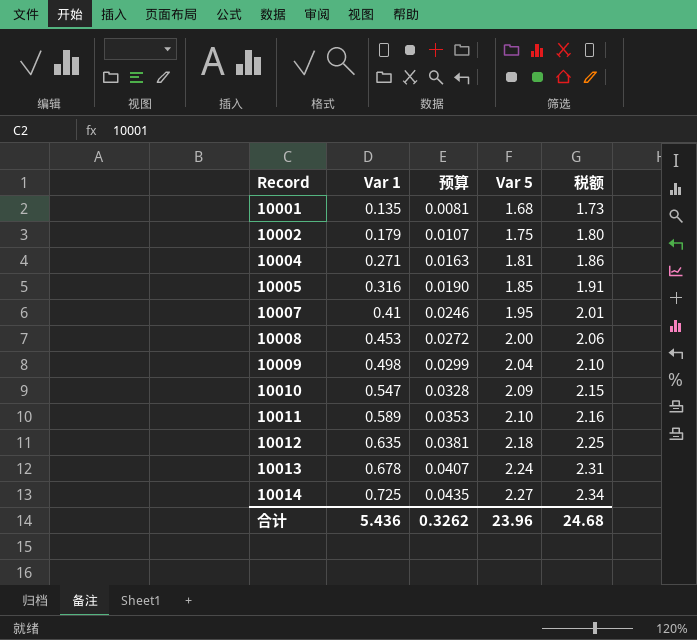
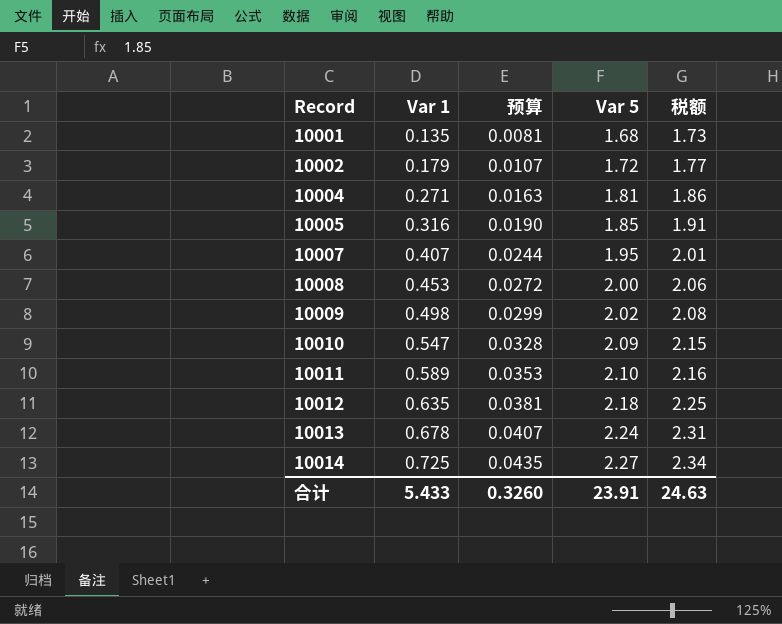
10002 | Var 5: 1.75 -> 1.72
10002 | 税额: 1.80 -> 1.77
10007 | Var 1: 0.41 -> 0.407
10007 | 预算: 0.0246 -> 0.0244
10009 | Var 5: 2.04 -> 2.02
10009 | 税额: 2.10 -> 2.08
合计 | Var 1: 5.436 -> 5.433
合计 | 预算: 0.3262 -> 0.3260
合计 | Var 5: 23.96 -> 23.91
合计 | 税额: 24.68 -> 24.63

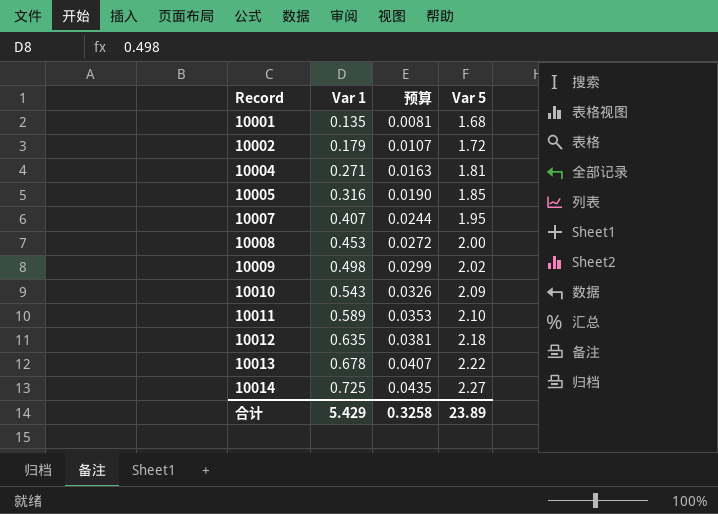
column 税额 | formula: [Var 5] * 1.03 -> none
10010 | Var 1: 0.547 -> 0.543
10010 | 预算: 0.0328 -> 0.0326
10013 | Var 5: 2.24 -> 2.22
合计 | Var 1: 5.433 -> 5.429
合计 | 预算: 0.3260 -> 0.3258
合计 | Var 5: 23.91 -> 23.89

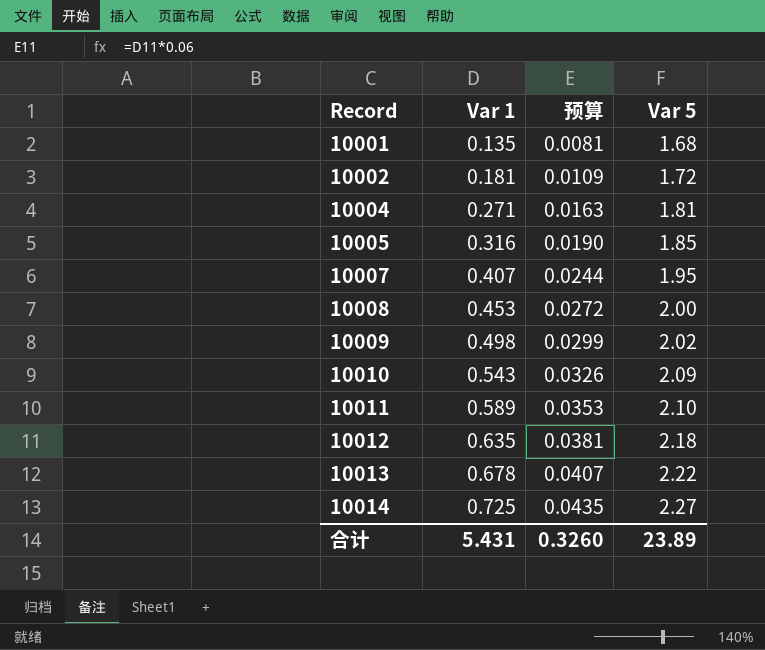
10002 | Var 1: 0.179 -> 0.181
10002 | 预算: 0.0107 -> 0.0109
合计 | Var 1: 5.429 -> 5.431
合计 | 预算: 0.3258 -> 0.3260

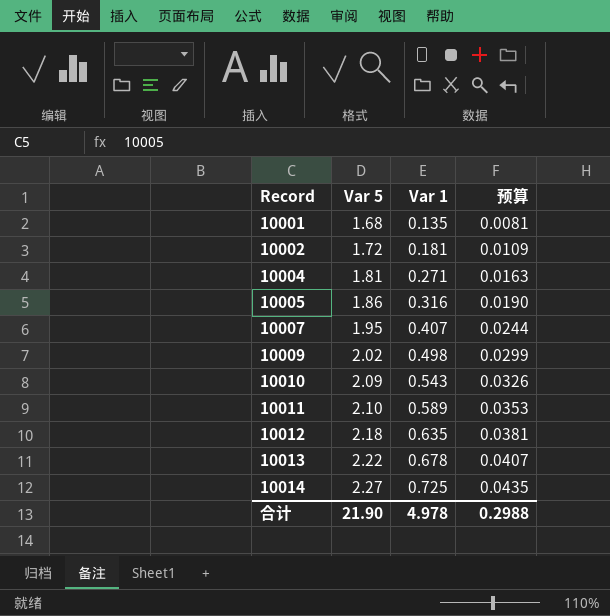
column Var 5 | position: 4 -> 2
row 10008: 0.453 | 0.0272 | 2.00 -> none
10005 | Var 5: 1.85 -> 1.86
合计 | Var 5: 23.89 -> 21.90
合计 | Var 1: 5.431 -> 4.978
合计 | 预算: 0.3260 -> 0.2988

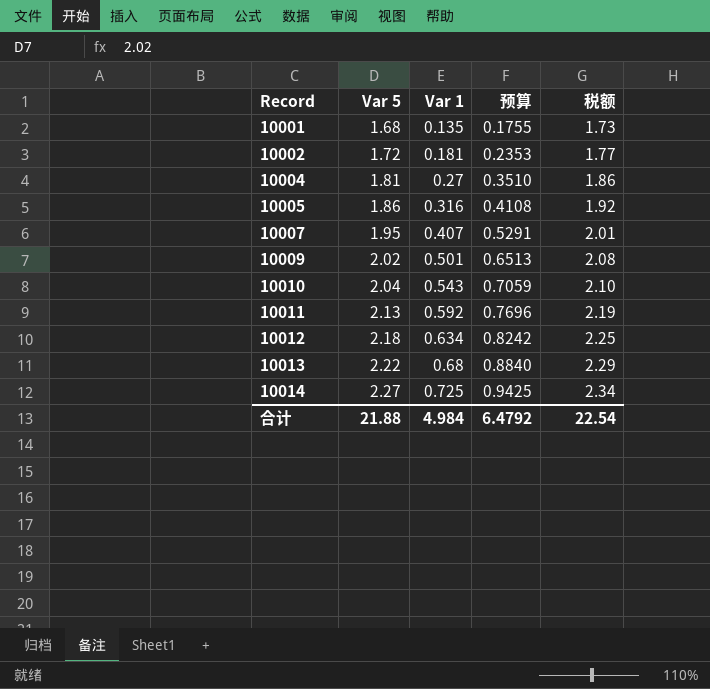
column 预算 | formula: [Var 1] * 0.06 -> [Var 1] * 1.3
column 税额 | formula: none -> [Var 5] * 1.03
10004 | Var 1: 0.271 -> 0.27
10009 | Var 1: 0.498 -> 0.501
10010 | Var 5: 2.09 -> 2.04
10011 | Var 5: 2.10 -> 2.13
10011 | Var 1: 0.589 -> 0.592
10012 | Var 1: 0.635 -> 0.634
10013 | Var 1: 0.678 -> 0.68
合计 | Var 5: 21.90 -> 21.88
合计 | Var 1: 4.978 -> 4.984
合计 | 预算: 0.2988 -> 6.4792

